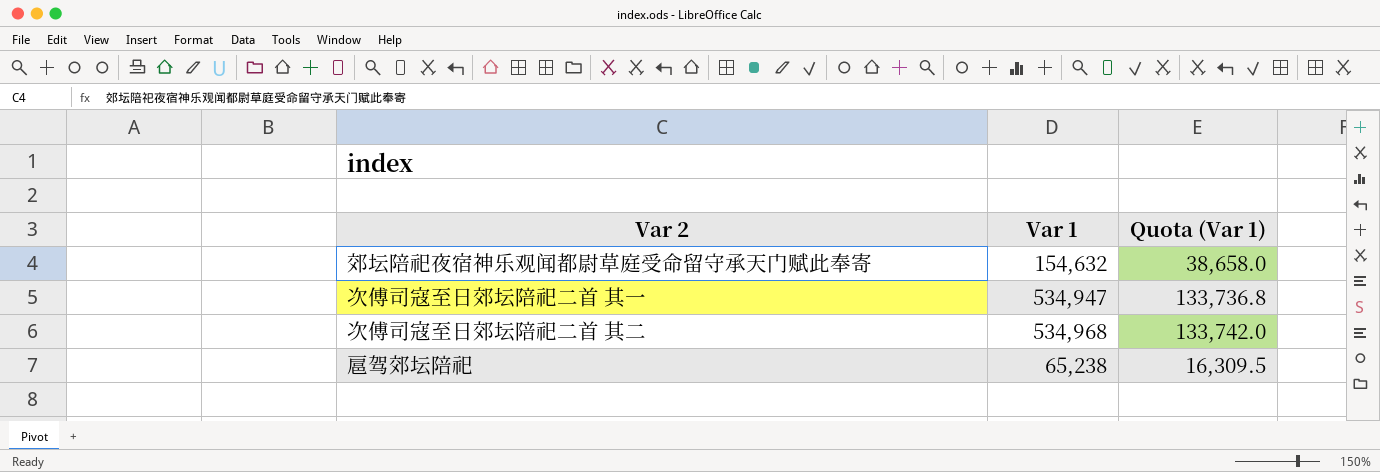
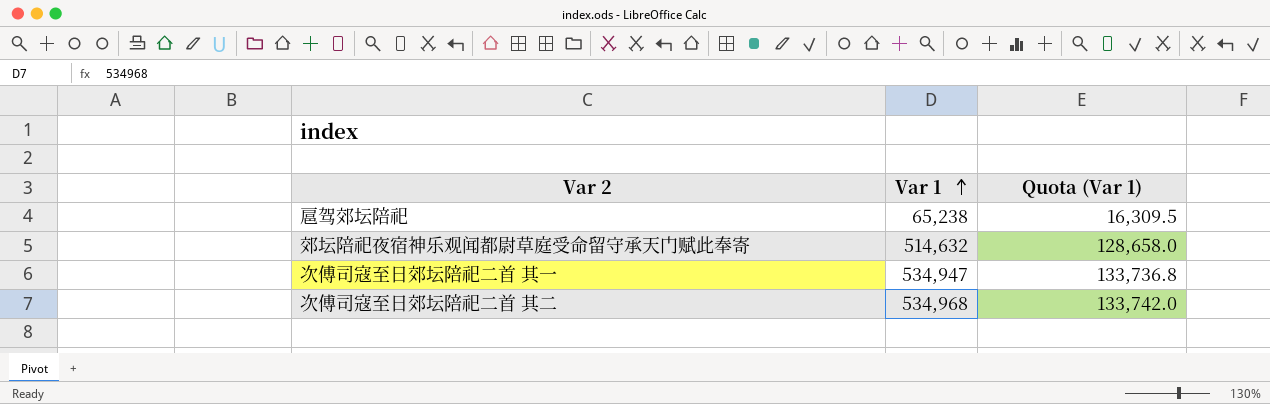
row order: none -> Var 1 ascending
郊坛陪祀夜宿神乐观闻都尉草庭受命留守承天门赋此奉寄 | Var 1: 154,632 -> 514,632
郊坛陪祀夜宿神乐观闻都尉草庭受命留守承天门赋此奉寄 | Quota (Var 1): 38,658.0 -> 128,658.0

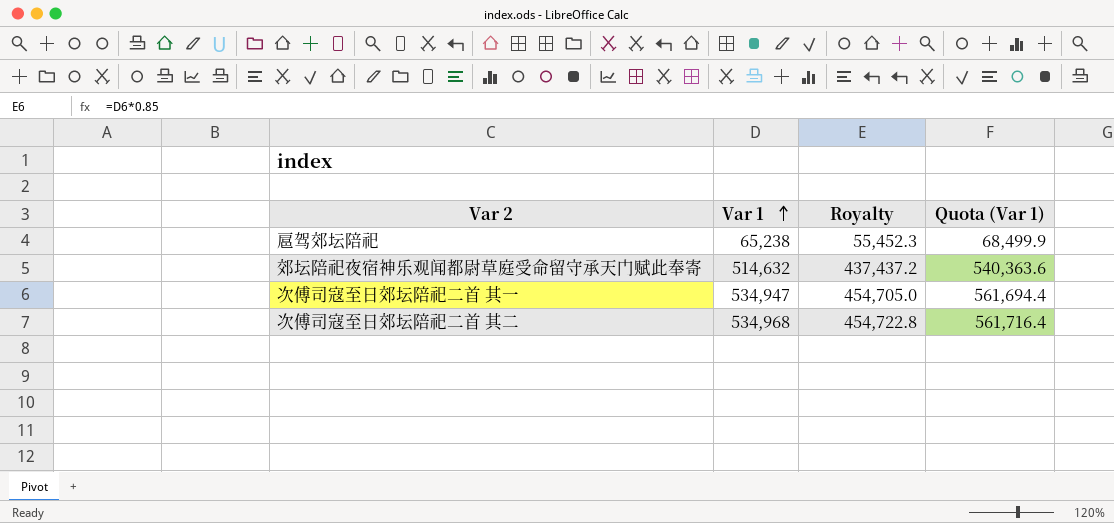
column Royalty | formula: none -> [Var 1] * 0.85
column Quota (Var 1) | formula: [Var 1] * 0.25 -> [Var 1] * 1.05

